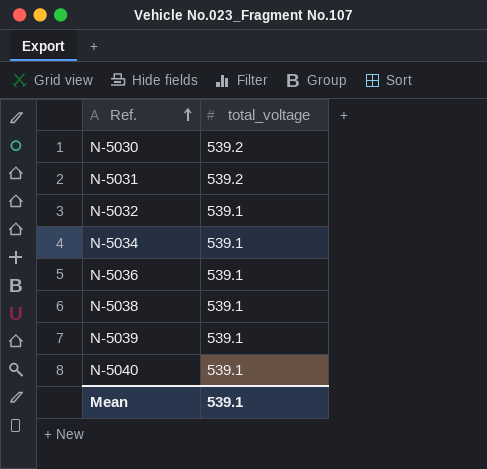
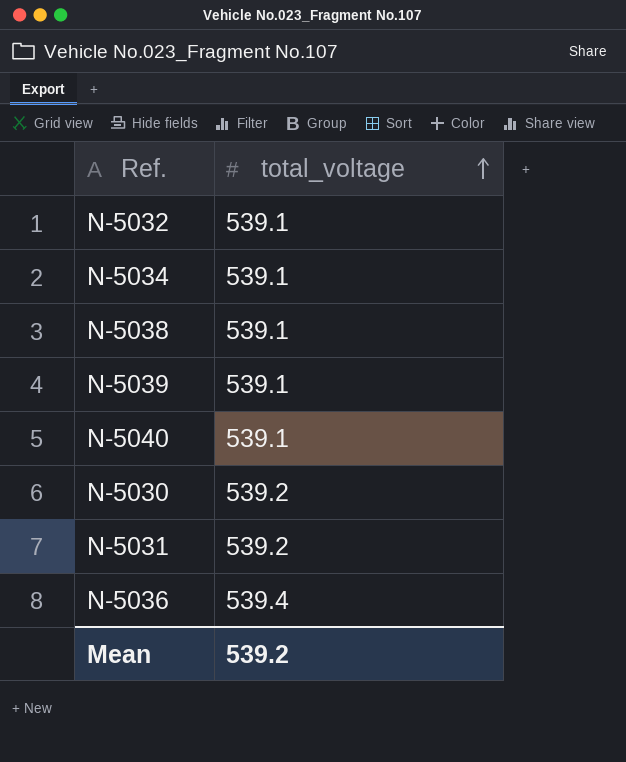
row order: Ref. ascending -> total_voltage ascending
N-5036 | total_voltage: 539.1 -> 539.4
Mean | total_voltage: 539.1 -> 539.2

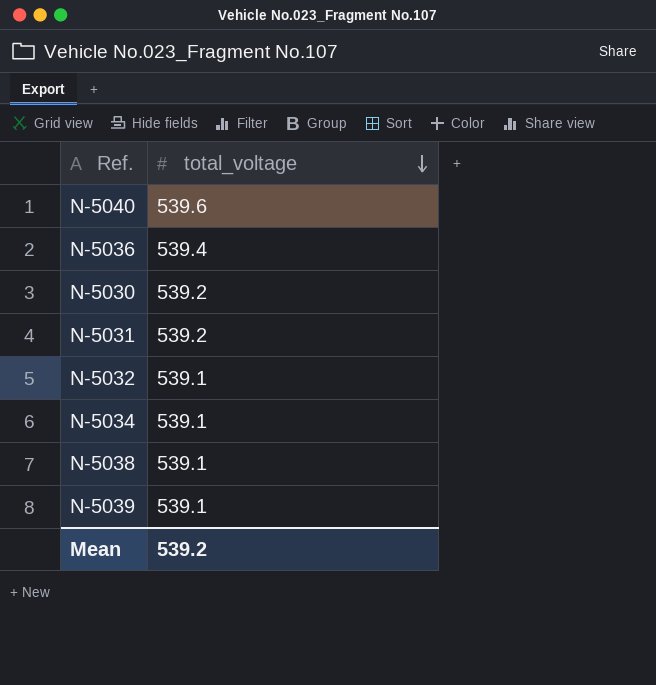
row order: total_voltage ascending -> total_voltage descending
N-5040 | total_voltage: 539.1 -> 539.6

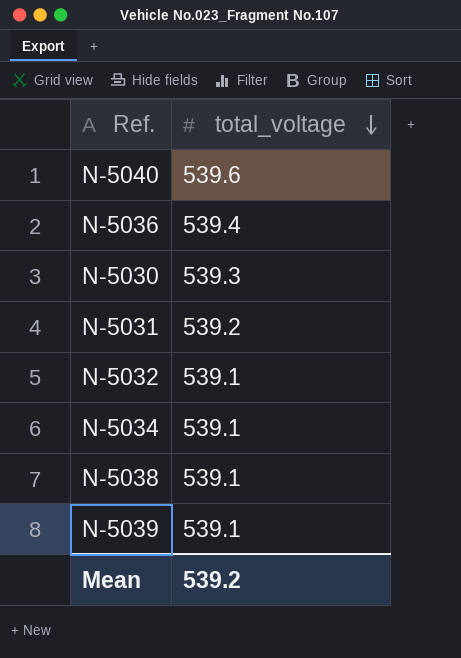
N-5030 | total_voltage: 539.2 -> 539.3

